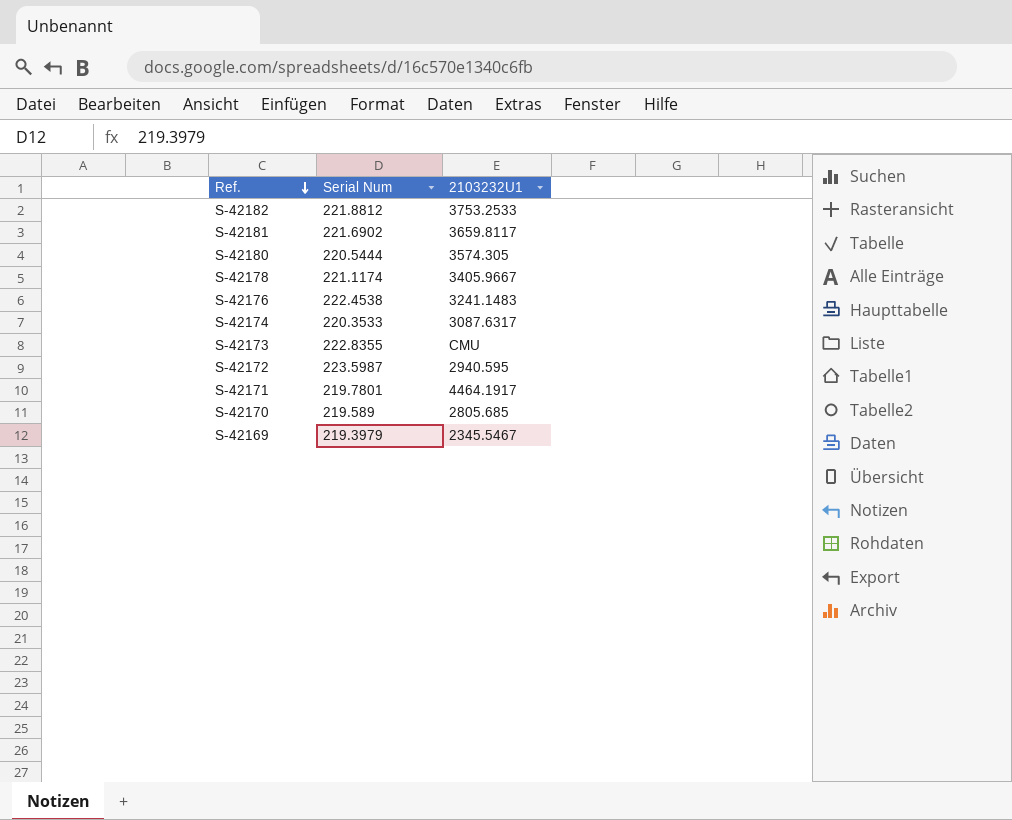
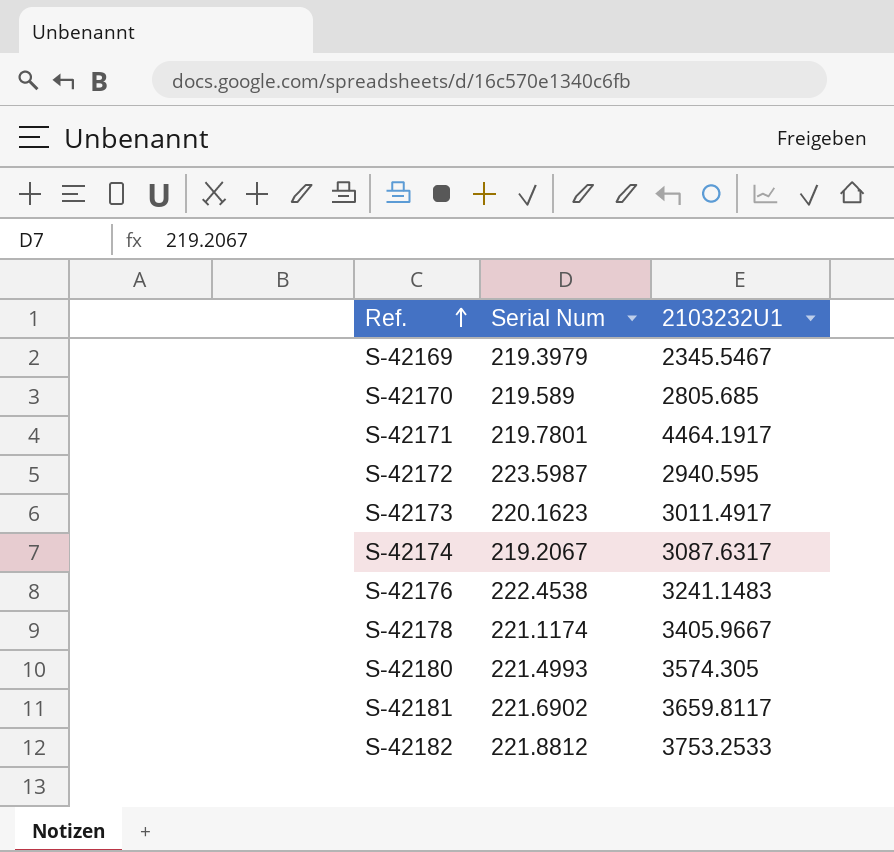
row order: Ref. descending -> Ref. ascending
S-42173 | Serial Num: 222.8355 -> 220.1623
S-42173 | 2103232U1: CMU -> 3011.4917
S-42174 | Serial Num: 220.3533 -> 219.2067
S-42180 | Serial Num: 220.5444 -> 221.4993

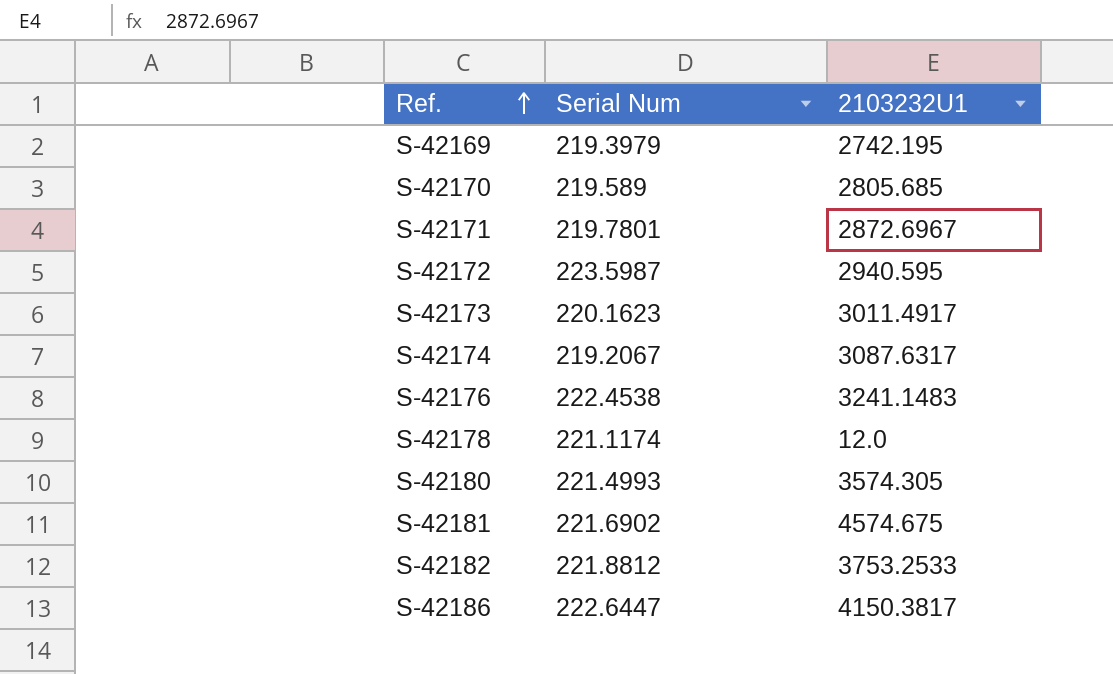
S-42169 | 2103232U1: 2345.5467 -> 2742.195
S-42171 | 2103232U1: 4464.1917 -> 2872.6967
S-42178 | 2103232U1: 3405.9667 -> 12.0
S-42181 | 2103232U1: 3659.8117 -> 4574.675
row S-42186: none -> 222.6447 | 4150.3817

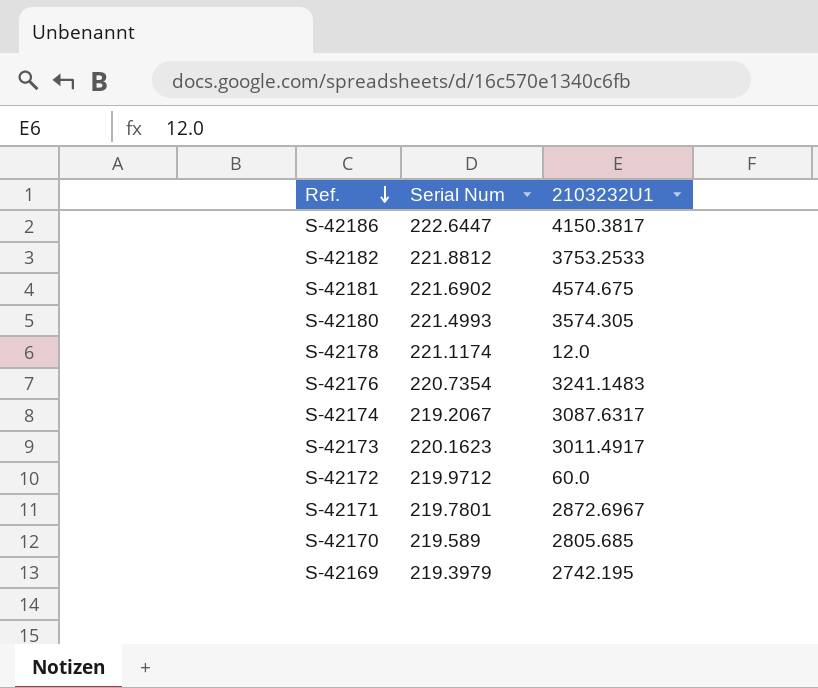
row order: Ref. ascending -> Ref. descending
S-42176 | Serial Num: 222.4538 -> 220.7354
S-42172 | Serial Num: 223.5987 -> 219.9712
S-42172 | 2103232U1: 2940.595 -> 60.0

